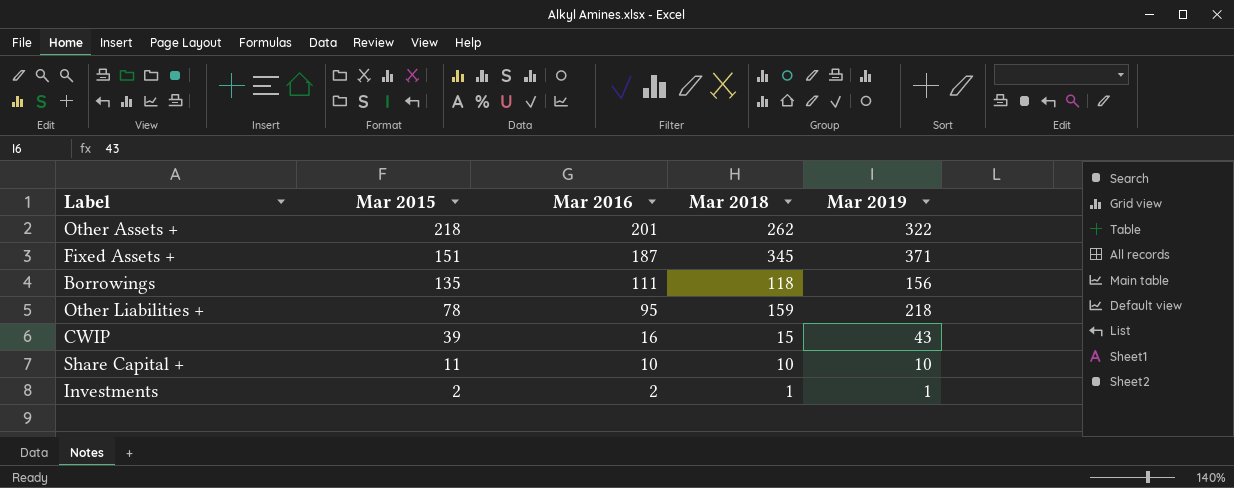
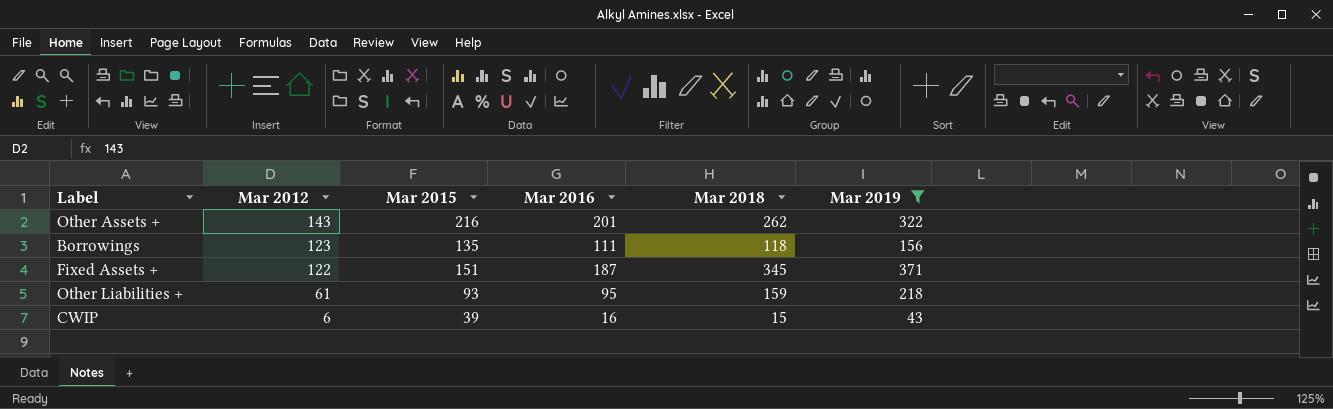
filter: none -> Mar 2019 >= 43
row order: Mar 2015 descending -> Mar 2012 descending
column Mar 2012 | position: none -> 2
Other Assets + | Mar 2015: 218 -> 216
Other Liabilities + | Mar 2015: 78 -> 93

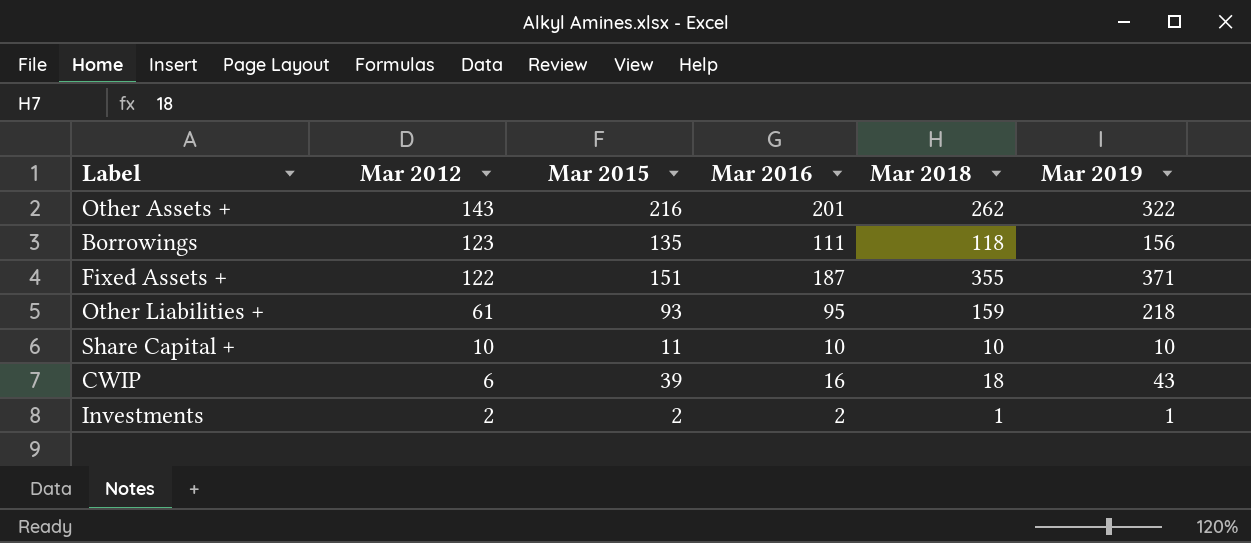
filter: Mar 2019 >= 43 -> none
Fixed Assets + | Mar 2018: 345 -> 355
CWIP | Mar 2018: 15 -> 18

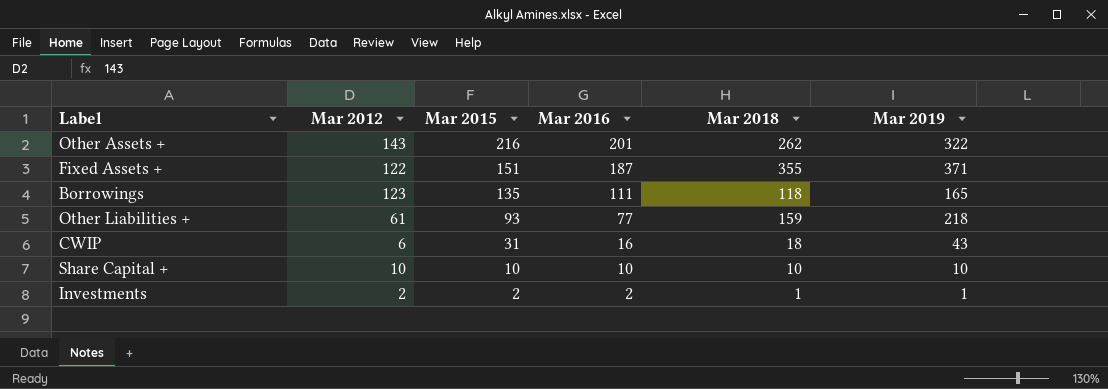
row order: Mar 2012 descending -> Mar 2015 descending
Borrowings | Mar 2019: 156 -> 165
Other Liabilities + | Mar 2016: 95 -> 77
CWIP | Mar 2015: 39 -> 31
Share Capital + | Mar 2015: 11 -> 10

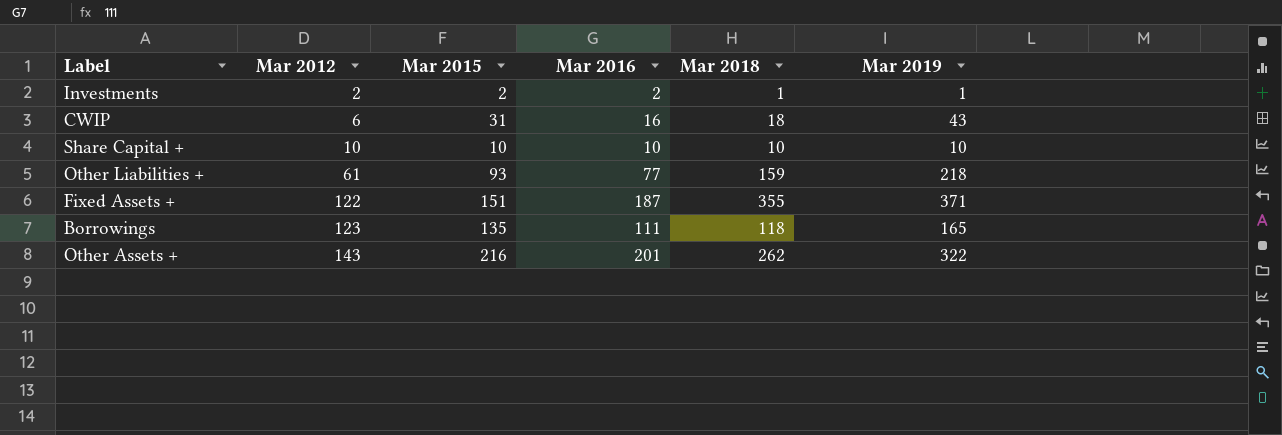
row order: Mar 2015 descending -> Mar 2012 ascending

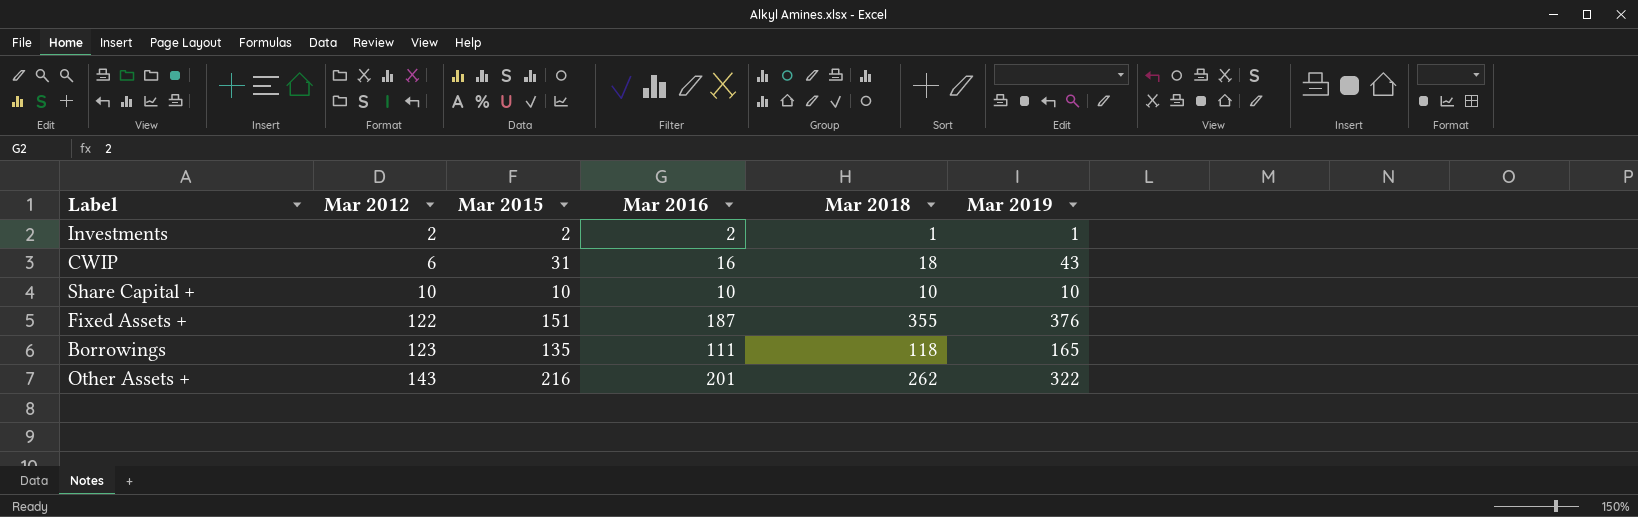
row Other Liabilities +: 61 | 93 | 77 | 159 | 218 -> none
Fixed Assets + | Mar 2019: 371 -> 376

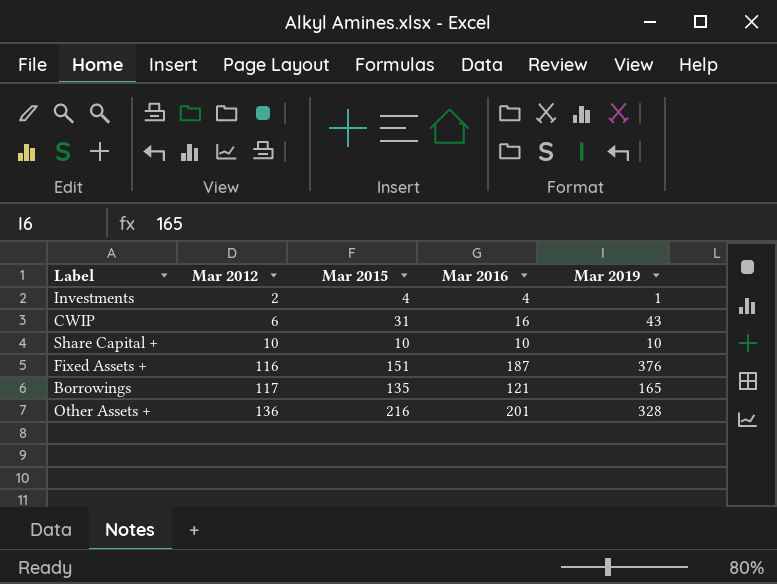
column Mar 2018 | position: 5 -> none
Investments | Mar 2015: 2 -> 4
Investments | Mar 2016: 2 -> 4
Fixed Assets + | Mar 2012: 122 -> 116
Borrowings | Mar 2012: 123 -> 117
Borrowings | Mar 2016: 111 -> 121
Other Assets + | Mar 2012: 143 -> 136
Other Assets + | Mar 2019: 322 -> 328

